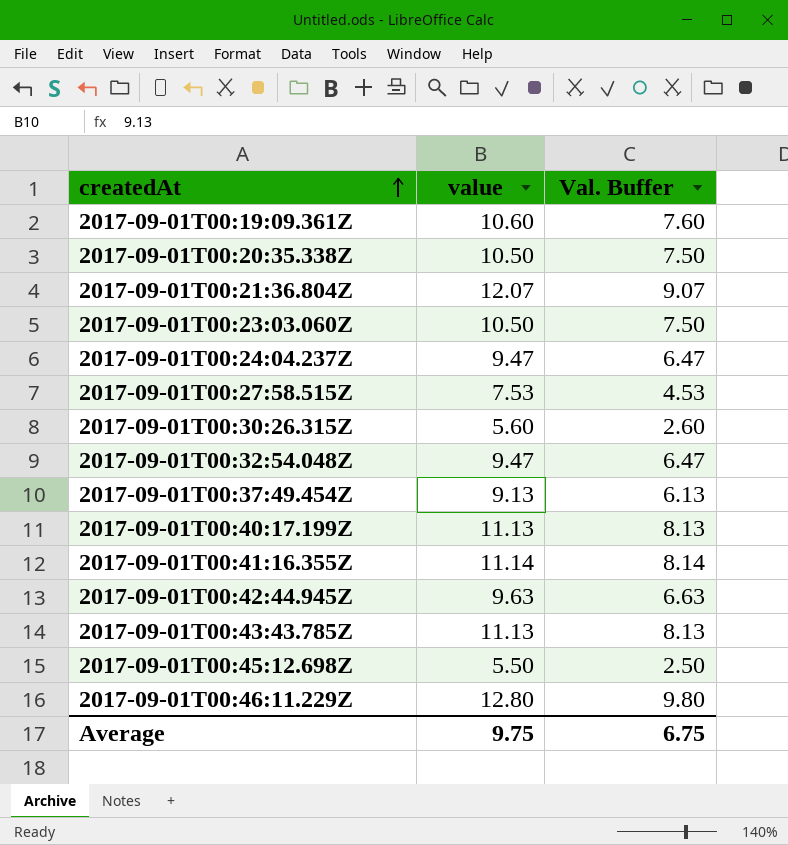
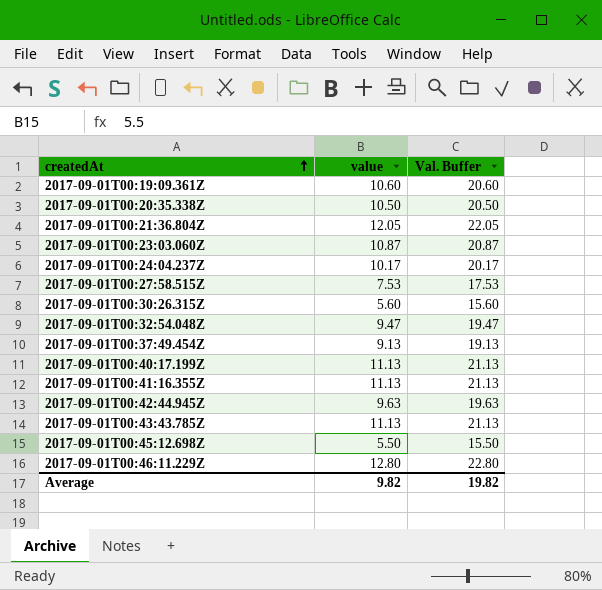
column Val. Buffer | formula: [value] - 3 -> [value] + 10
2017-09-01T00:21:36.804Z | value: 12.07 -> 12.05
2017-09-01T00:23:03.060Z | value: 10.50 -> 10.87
2017-09-01T00:24:04.237Z | value: 9.47 -> 10.17
2017-09-01T00:41:16.355Z | value: 11.14 -> 11.13
Average | value: 9.75 -> 9.82
Average | Val. Buffer: 6.75 -> 19.82

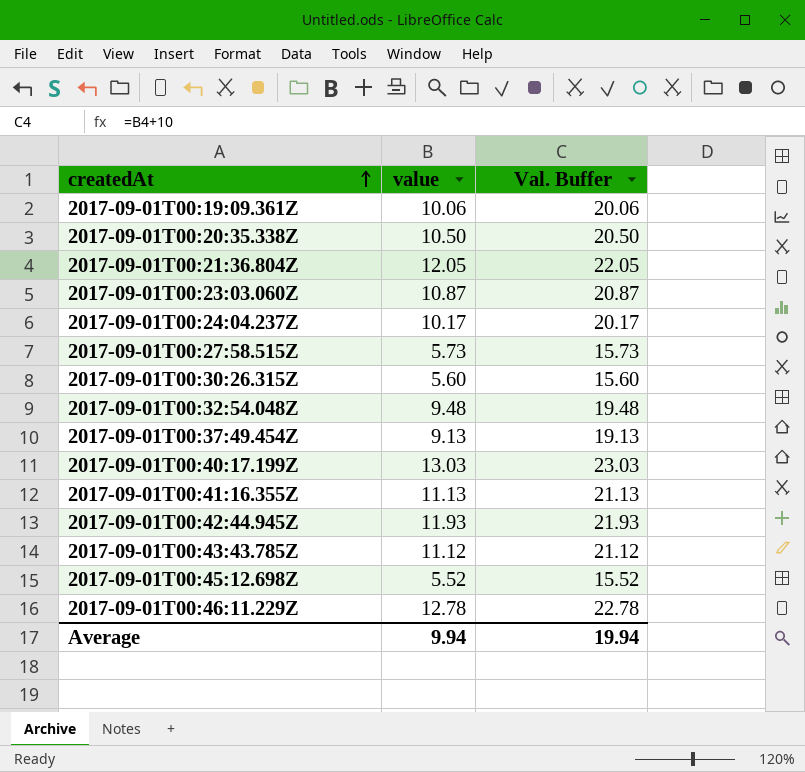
2017-09-01T00:19:09.361Z | value: 10.60 -> 10.06
2017-09-01T00:19:09.361Z | Val. Buffer: 20.60 -> 20.06
2017-09-01T00:27:58.515Z | value: 7.53 -> 5.73
2017-09-01T00:27:58.515Z | Val. Buffer: 17.53 -> 15.73
2017-09-01T00:32:54.048Z | value: 9.47 -> 9.48
2017-09-01T00:32:54.048Z | Val. Buffer: 19.47 -> 19.48
2017-09-01T00:40:17.199Z | value: 11.13 -> 13.03
2017-09-01T00:40:17.199Z | Val. Buffer: 21.13 -> 23.03
2017-09-01T00:42:44.945Z | value: 9.63 -> 11.93
2017-09-01T00:42:44.945Z | Val. Buffer: 19.63 -> 21.93
2017-09-01T00:43:43.785Z | value: 11.13 -> 11.12
2017-09-01T00:43:43.785Z | Val. Buffer: 21.13 -> 21.12
2017-09-01T00:45:12.698Z | value: 5.50 -> 5.52
2017-09-01T00:45:12.698Z | Val. Buffer: 15.50 -> 15.52
2017-09-01T00:46:11.229Z | value: 12.80 -> 12.78
2017-09-01T00:46:11.229Z | Val. Buffer: 22.80 -> 22.78
Average | value: 9.82 -> 9.94
Average | Val. Buffer: 19.82 -> 19.94

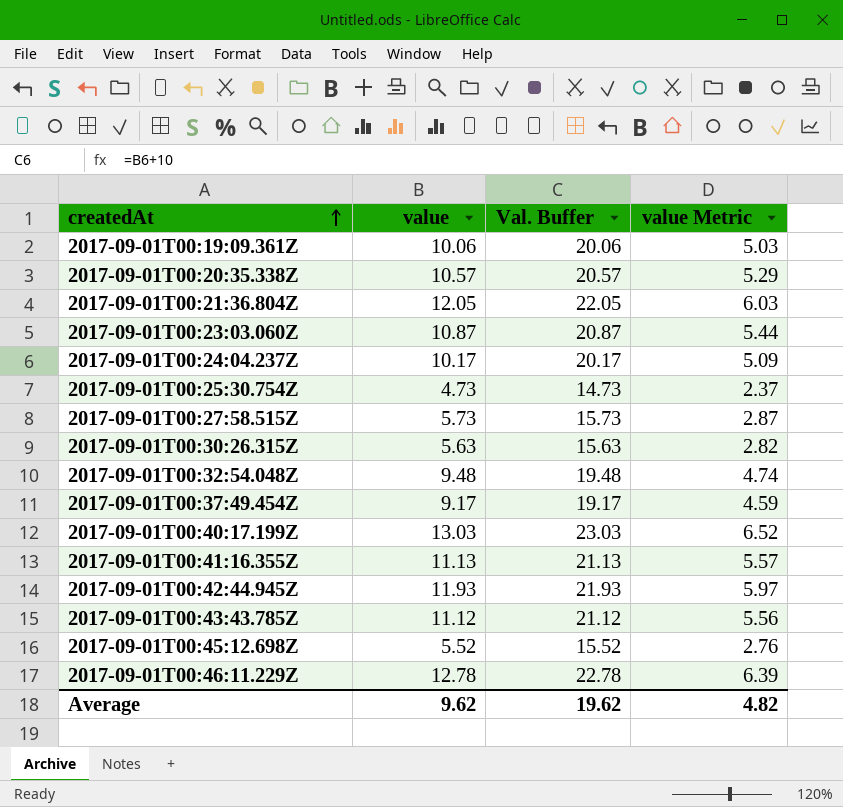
column value Metric | formula: none -> [value] * 0.5
2017-09-01T00:20:35.338Z | value: 10.50 -> 10.57
2017-09-01T00:20:35.338Z | Val. Buffer: 20.50 -> 20.57
row 2017-09-01T00:25:30.754Z: none -> 4.73 | 14.73 | 2.37
2017-09-01T00:30:26.315Z | value: 5.60 -> 5.63
2017-09-01T00:30:26.315Z | Val. Buffer: 15.60 -> 15.63
2017-09-01T00:37:49.454Z | value: 9.13 -> 9.17
2017-09-01T00:37:49.454Z | Val. Buffer: 19.13 -> 19.17
Average | value: 9.94 -> 9.62
Average | Val. Buffer: 19.94 -> 19.62

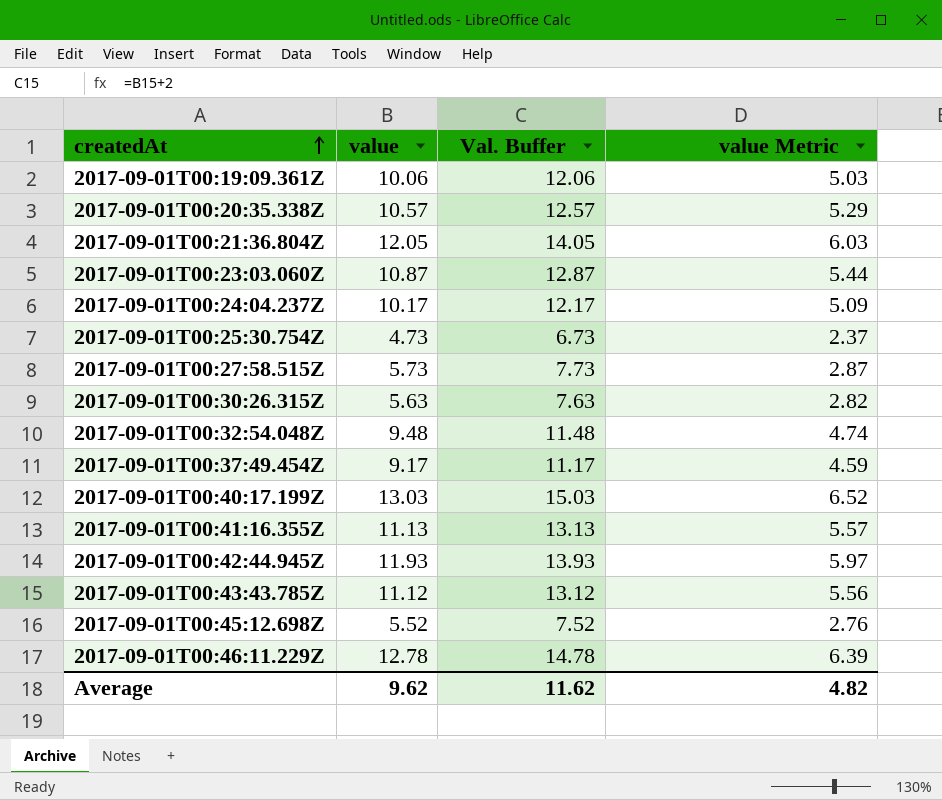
column Val. Buffer | formula: [value] + 10 -> [value] + 2
Average | Val. Buffer: 19.62 -> 11.62

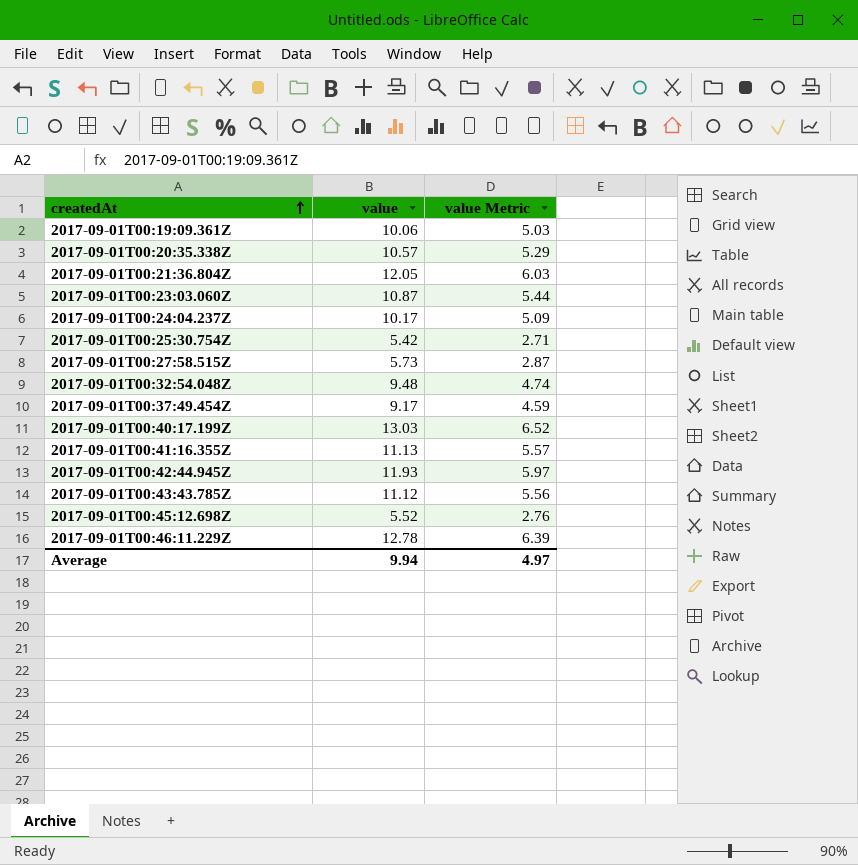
column Val. Buffer | formula: [value] + 2 -> none
row 2017-09-01T00:30:26.315Z: 5.63 | 7.63 | 2.82 -> none
2017-09-01T00:25:30.754Z | value: 4.73 -> 5.42
2017-09-01T00:25:30.754Z | value Metric: 2.37 -> 2.71
Average | value: 9.62 -> 9.94
Average | value Metric: 4.82 -> 4.97

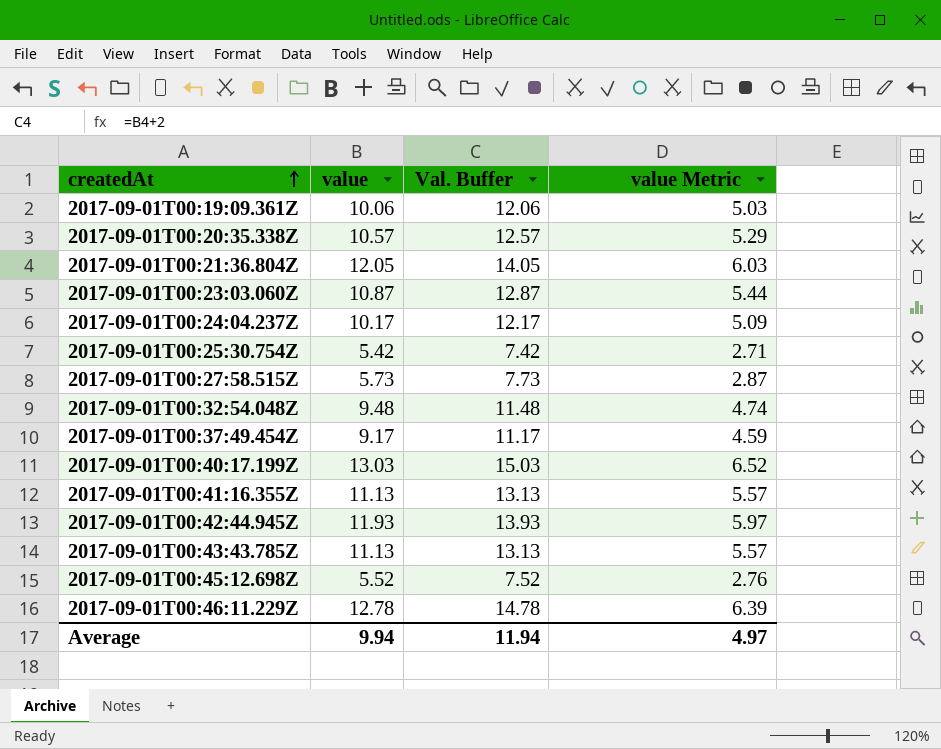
column Val. Buffer | formula: none -> [value] + 2
2017-09-01T00:43:43.785Z | value: 11.12 -> 11.13
2017-09-01T00:43:43.785Z | value Metric: 5.56 -> 5.57

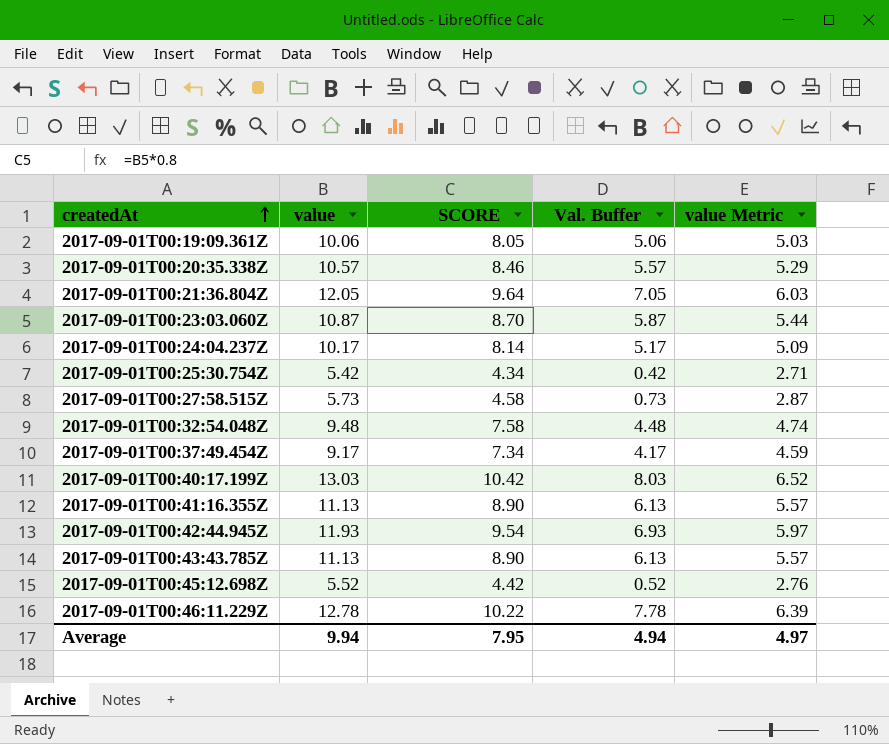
column SCORE | formula: none -> [value] * 0.8
column Val. Buffer | formula: [value] + 2 -> [value] - 5
Average | Val. Buffer: 11.94 -> 4.94

